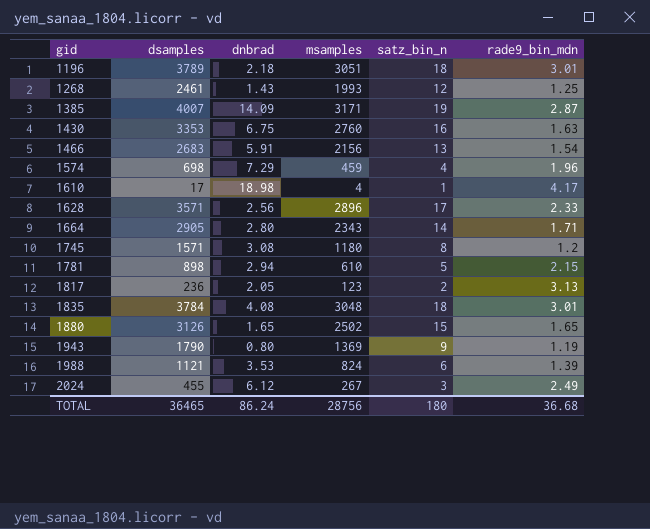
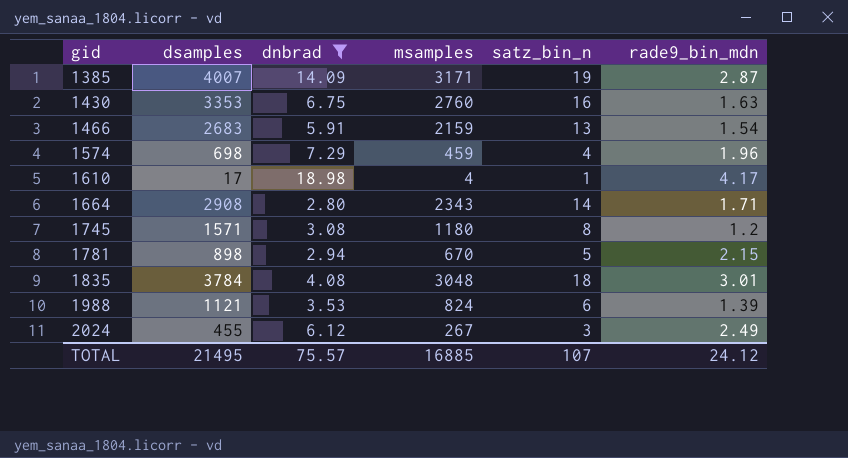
filter: none -> dnbrad >= 2.80
1466 | msamples: 2156 -> 2159
1664 | dsamples: 2905 -> 2908
1781 | msamples: 610 -> 670
TOTAL | dsamples: 36465 -> 21495
TOTAL | dnbrad: 86.24 -> 75.57
TOTAL | msamples: 28756 -> 16885
TOTAL | satz_bin_n: 180 -> 107
TOTAL | rade9_bin_mdn: 36.68 -> 24.12

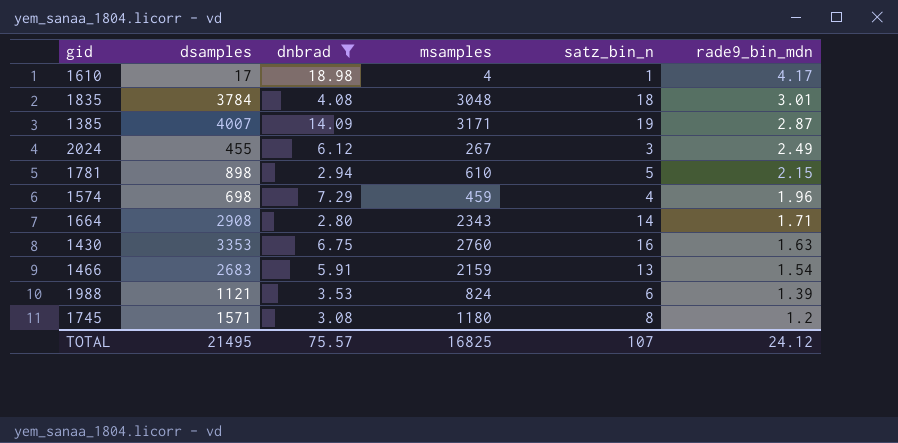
row order: gid ascending -> rade9_bin_mdn descending
1781 | msamples: 670 -> 610
TOTAL | msamples: 16885 -> 16825

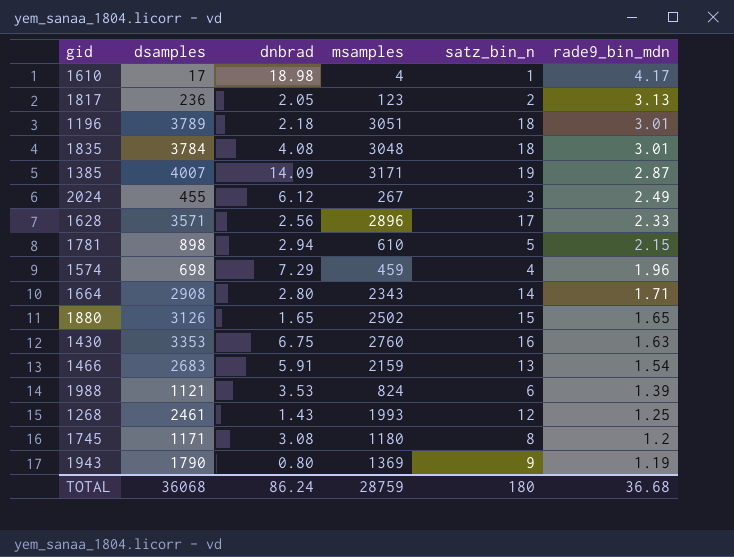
filter: dnbrad >= 2.80 -> none
1745 | dsamples: 1571 -> 1171
TOTAL | dsamples: 21495 -> 36068
TOTAL | dnbrad: 75.57 -> 86.24
TOTAL | msamples: 16825 -> 28759
TOTAL | satz_bin_n: 107 -> 180
TOTAL | rade9_bin_mdn: 24.12 -> 36.68

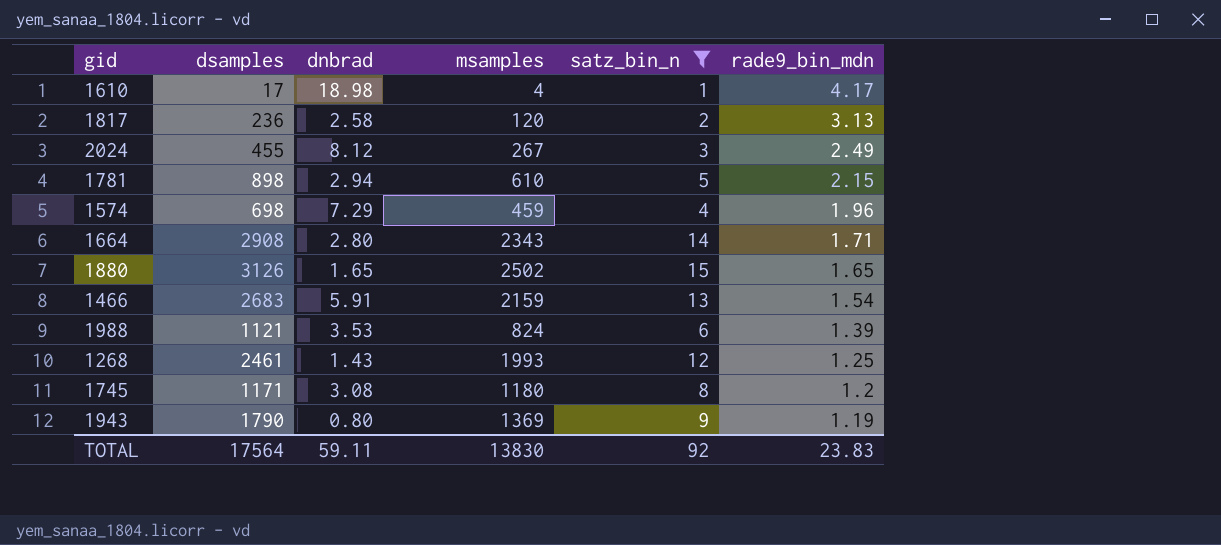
filter: none -> satz_bin_n <= 15
1817 | dnbrad: 2.05 -> 2.58
1817 | msamples: 123 -> 120
2024 | dnbrad: 6.12 -> 8.12
TOTAL | dsamples: 36068 -> 17564
TOTAL | dnbrad: 86.24 -> 59.11
TOTAL | msamples: 28759 -> 13830
TOTAL | satz_bin_n: 180 -> 92
TOTAL | rade9_bin_mdn: 36.68 -> 23.83

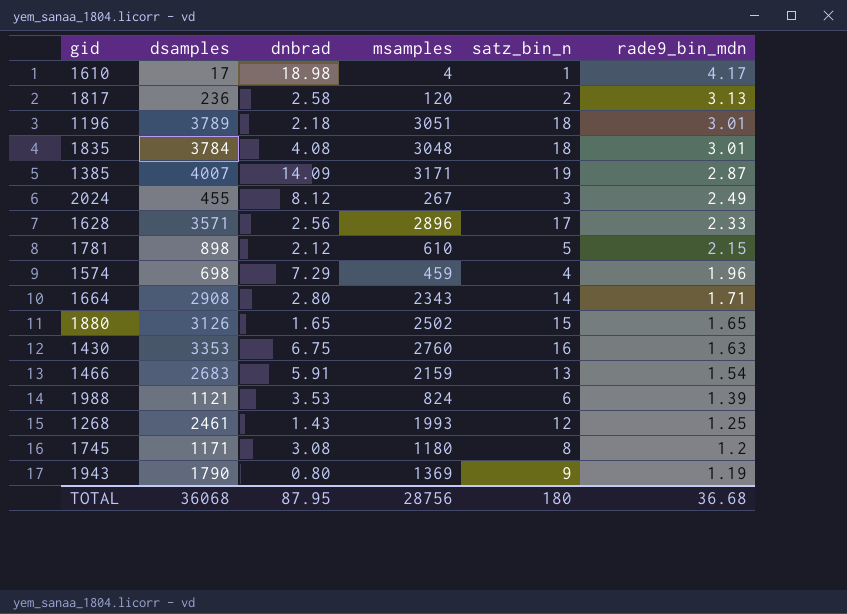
filter: satz_bin_n <= 15 -> none
1781 | dnbrad: 2.94 -> 2.12
TOTAL | dsamples: 17564 -> 36068
TOTAL | dnbrad: 59.11 -> 87.95
TOTAL | msamples: 13830 -> 28756
TOTAL | satz_bin_n: 92 -> 180
TOTAL | rade9_bin_mdn: 23.83 -> 36.68

